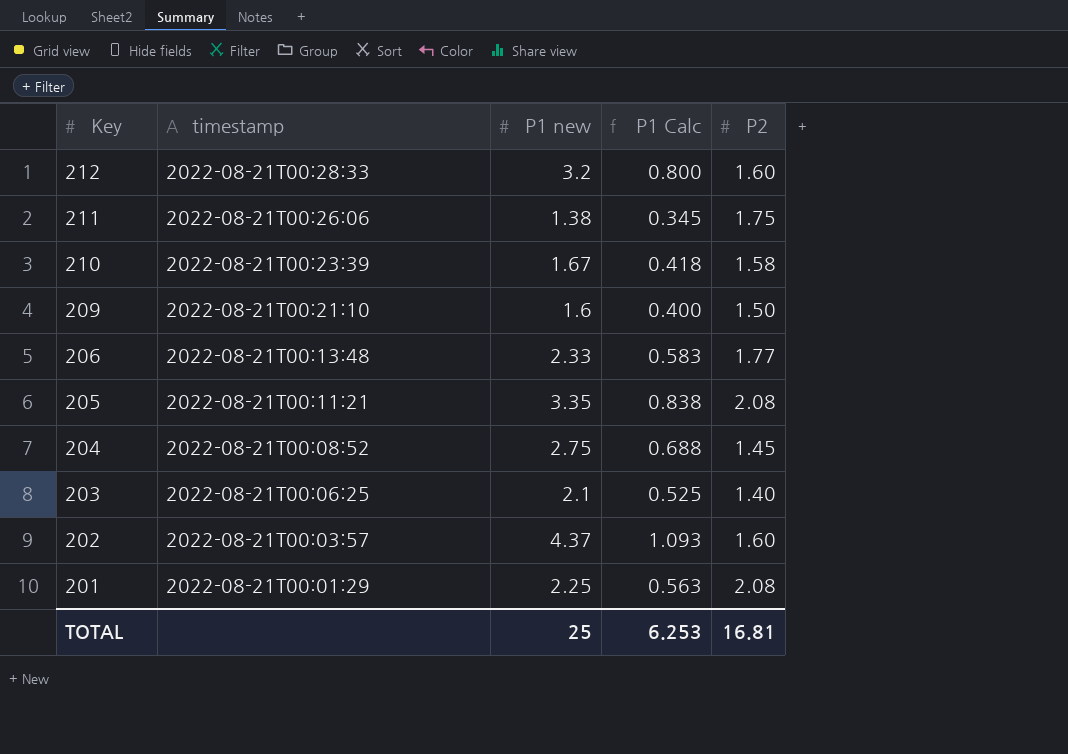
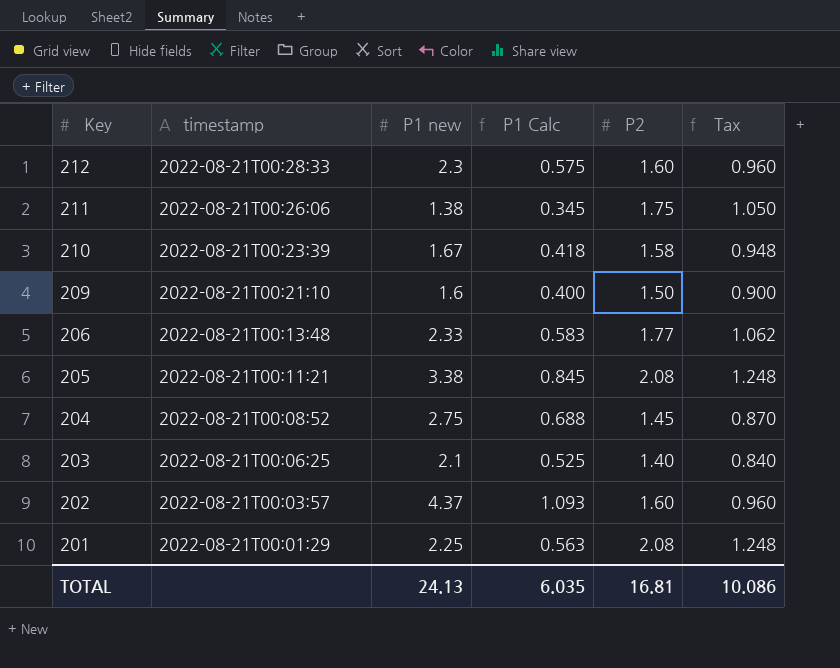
column Tax | formula: none -> [P2] * 0.6
212 | P1 new: 3.2 -> 2.3
212 | P1 Calc: 0.800 -> 0.575
205 | P1 new: 3.35 -> 3.38
205 | P1 Calc: 0.838 -> 0.845
TOTAL | P1 new: 25 -> 24.13
TOTAL | P1 Calc: 6.253 -> 6.035

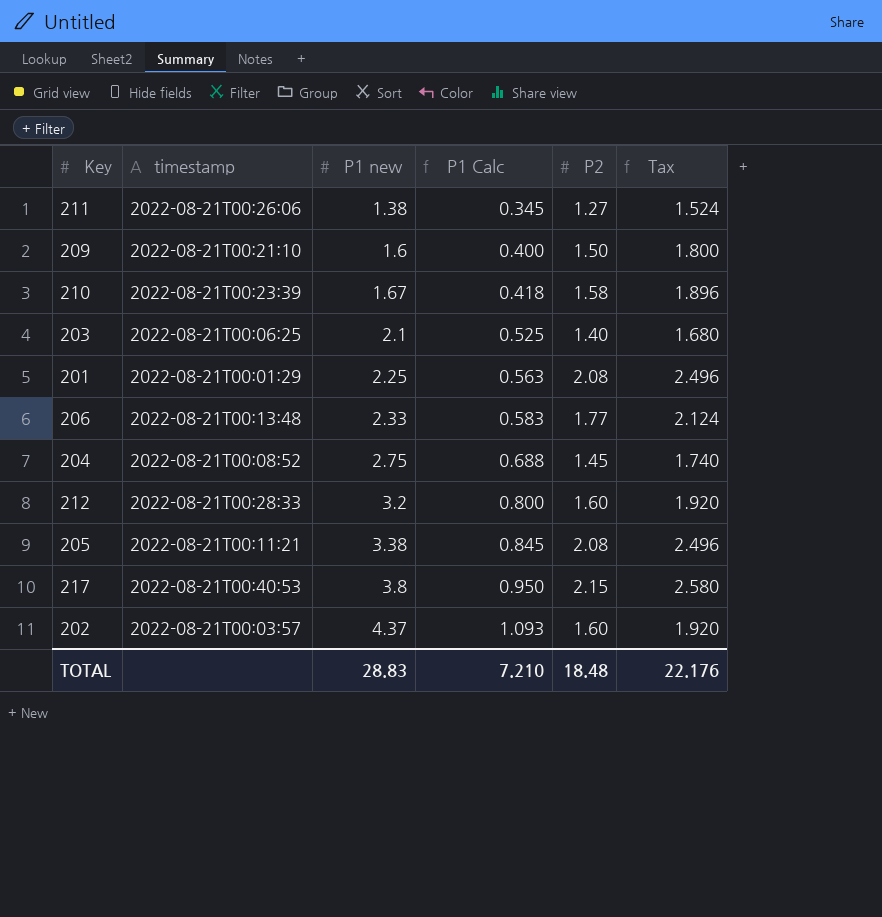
row order: Key descending -> P1 new ascending
column Tax | formula: [P2] * 0.6 -> [P2] * 1.2
211 | P2: 1.75 -> 1.27
212 | P1 new: 2.3 -> 3.2
212 | P1 Calc: 0.575 -> 0.800
row 217: none -> 2022-08-21T00:40:53 | 3.8 | 0.950 | 2.15 | 2.580
TOTAL | P1 new: 24.13 -> 28.83
TOTAL | P1 Calc: 6.035 -> 7.210
TOTAL | P2: 16.81 -> 18.48
TOTAL | Tax: 10.086 -> 22.176

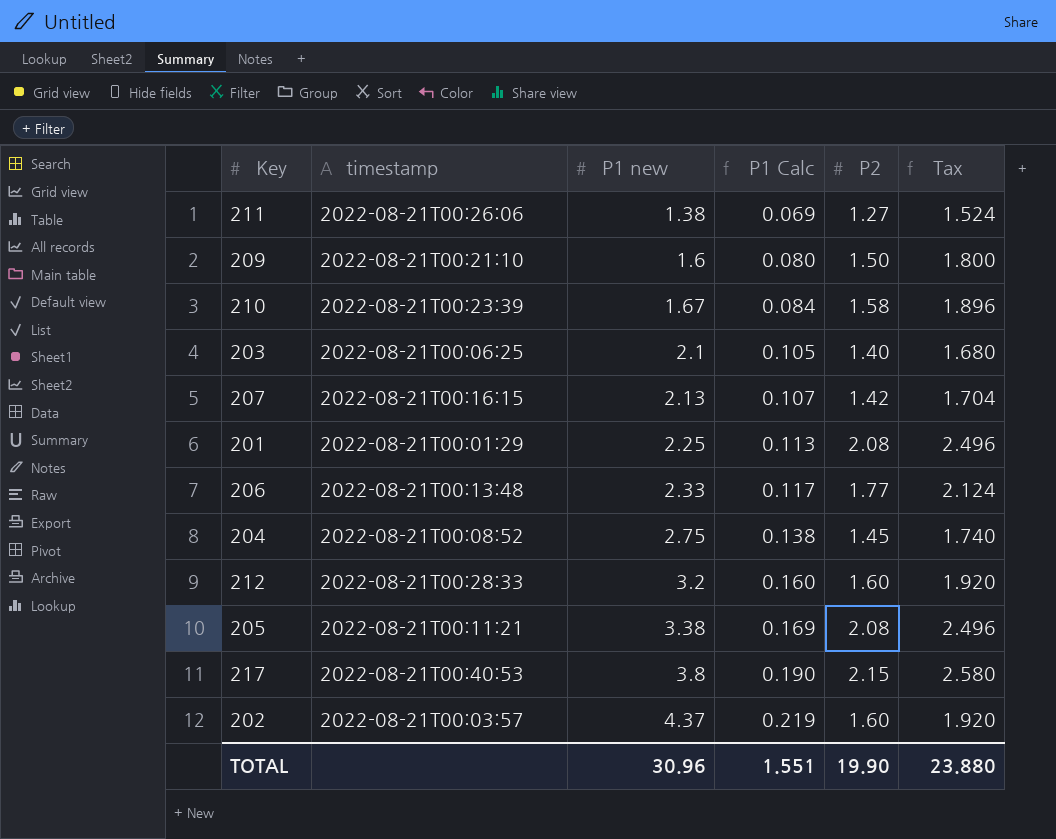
column P1 Calc | formula: [P1 new] * 0.25 -> [P1 new] * 0.05
row 207: none -> 2022-08-21T00:16:15 | 2.13 | 0.107 | 1.42 | 1.704
TOTAL | P1 new: 28.83 -> 30.96
TOTAL | P1 Calc: 7.210 -> 1.551
TOTAL | P2: 18.48 -> 19.90
TOTAL | Tax: 22.176 -> 23.880

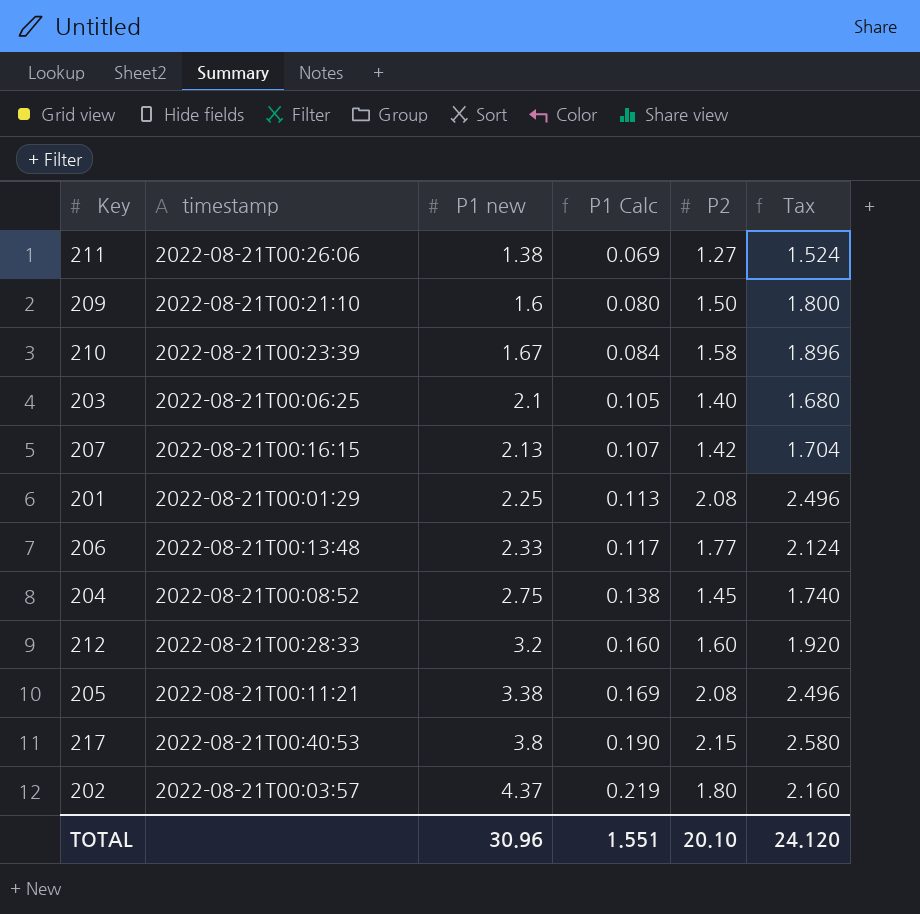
202 | P2: 1.60 -> 1.80
202 | Tax: 1.920 -> 2.160
TOTAL | P2: 19.90 -> 20.10
TOTAL | Tax: 23.880 -> 24.120

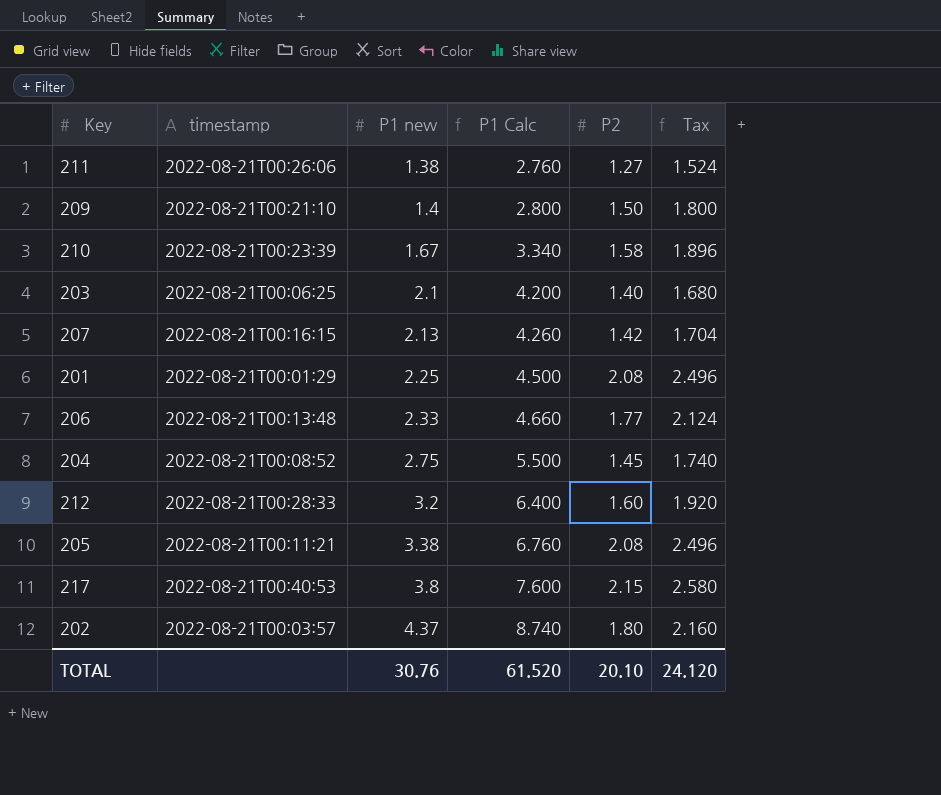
column P1 Calc | formula: [P1 new] * 0.05 -> [P1 new] * 2
209 | P1 new: 1.6 -> 1.4
TOTAL | P1 new: 30.96 -> 30.76
TOTAL | P1 Calc: 1.551 -> 61.520

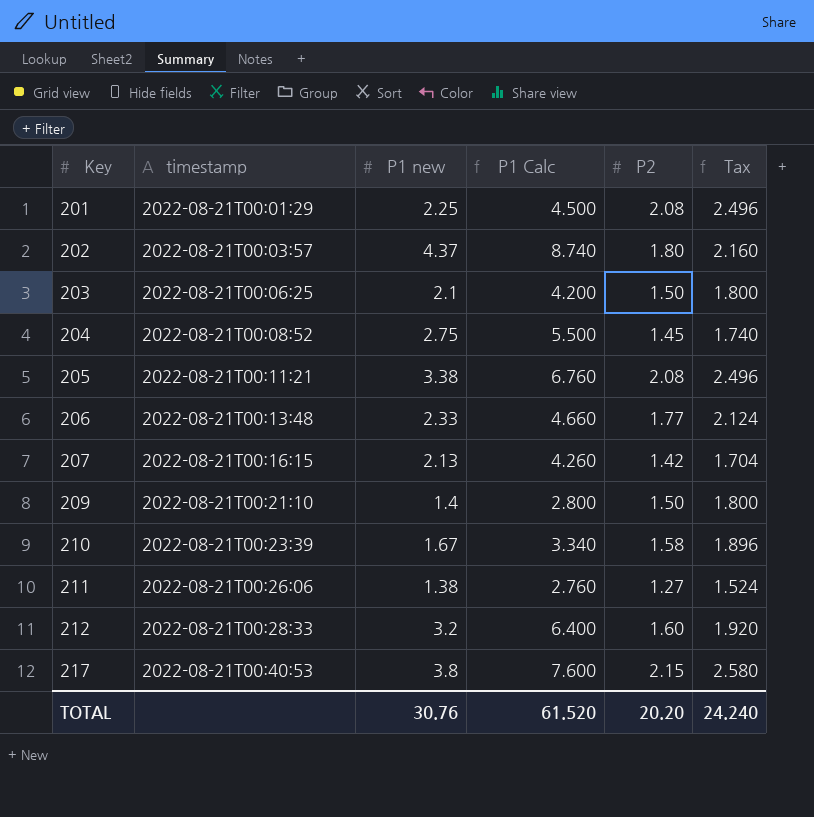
row order: P1 new ascending -> Key ascending
203 | P2: 1.40 -> 1.50
203 | Tax: 1.680 -> 1.800
TOTAL | P2: 20.10 -> 20.20
TOTAL | Tax: 24.120 -> 24.240

